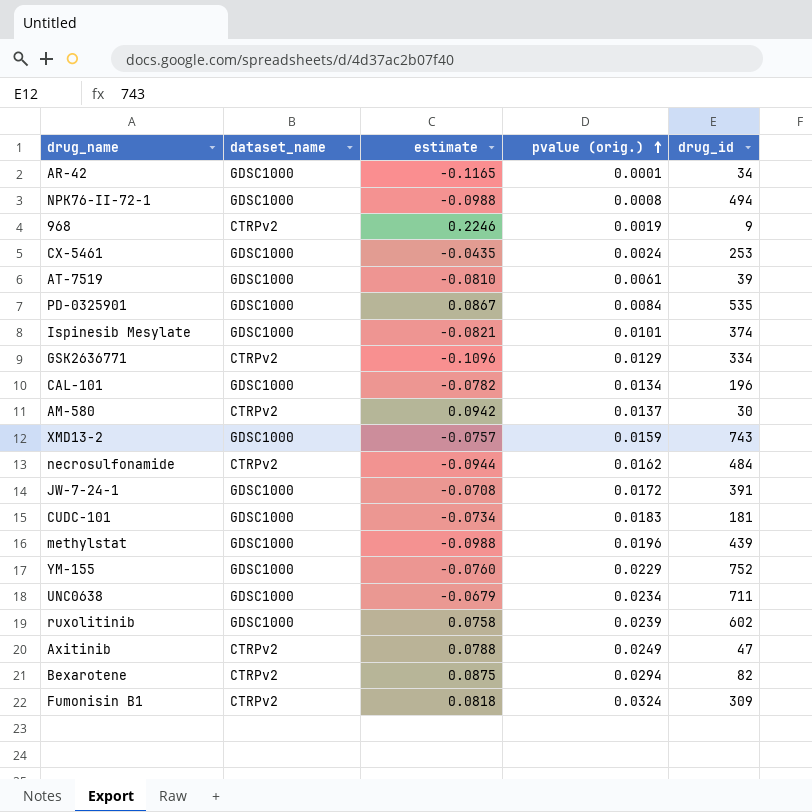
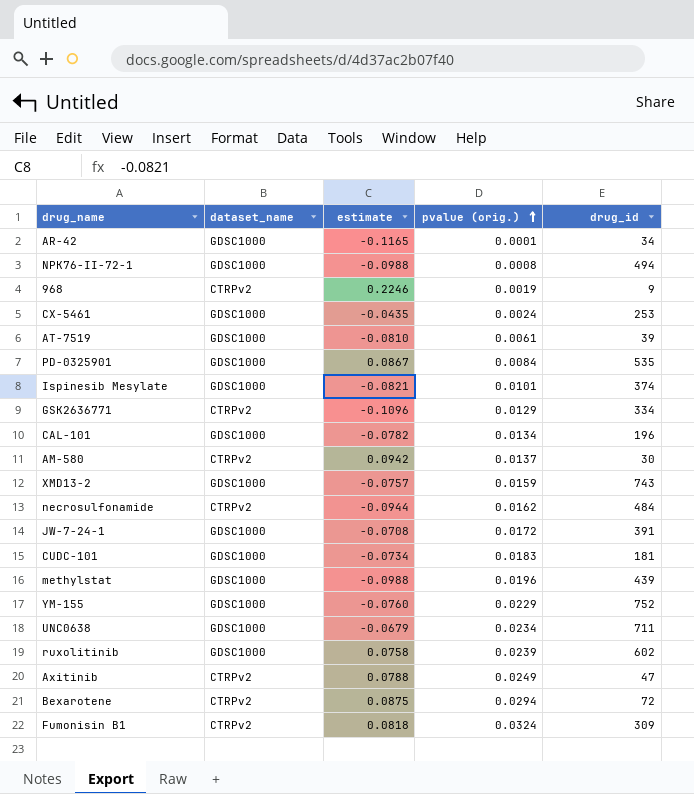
Bexarotene | drug_id: 82 -> 72

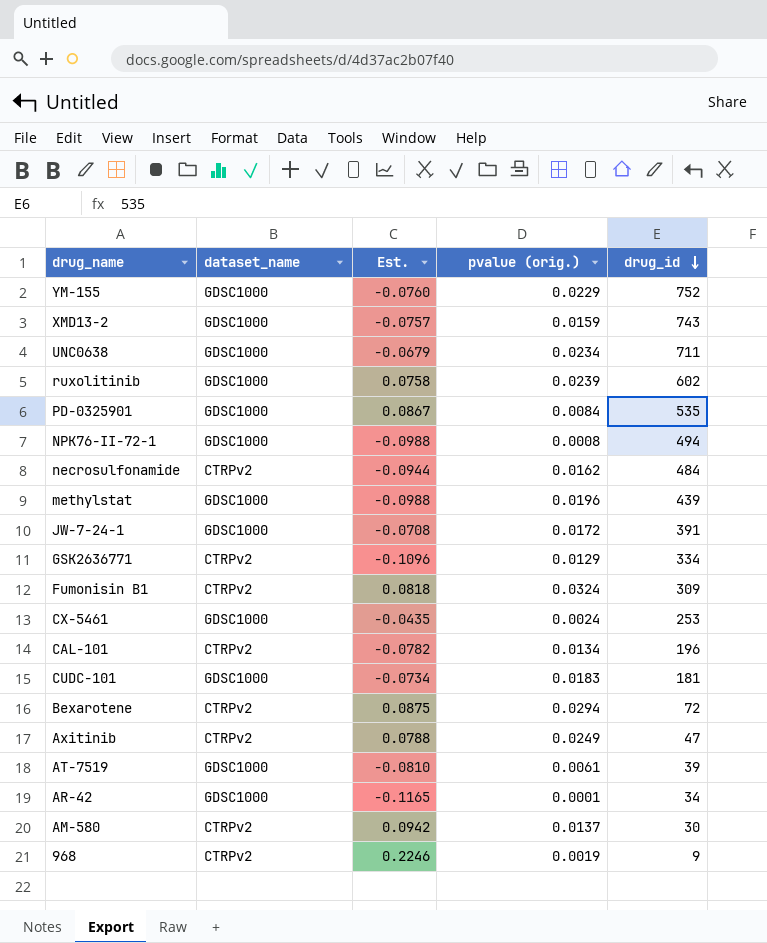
row order: pvalue (orig.) ascending -> drug_id descending
column name: estimate -> Est.
row Ispinesib Mesylate: GDSC1000 | -0.0821 | 0.0101 | 374 -> none
CAL-101 | dataset_name: GDSC1000 -> CTRPv2

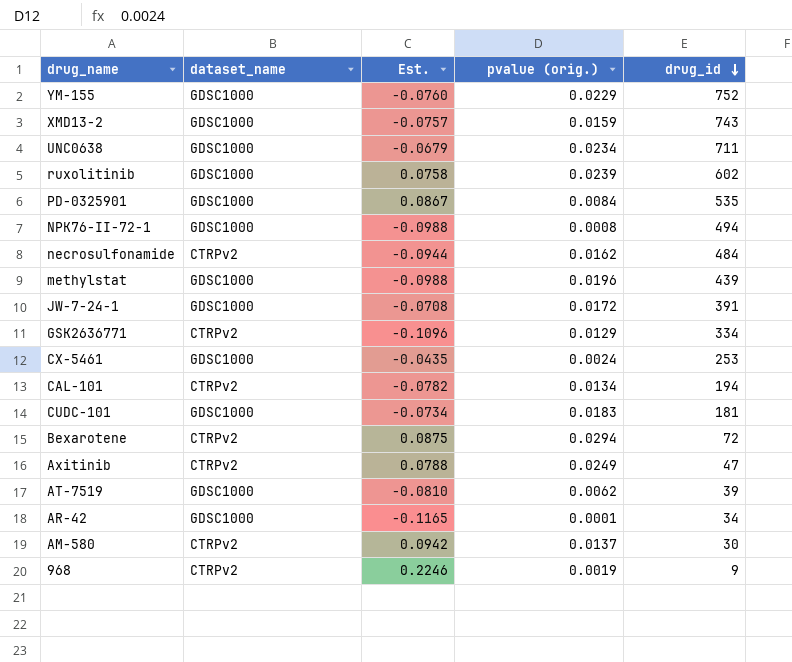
row Fumonisin B1: CTRPv2 | 0.0818 | 0.0324 | 309 -> none
CAL-101 | drug_id: 196 -> 194
AT-7519 | pvalue (orig.): 0.0061 -> 0.0062

